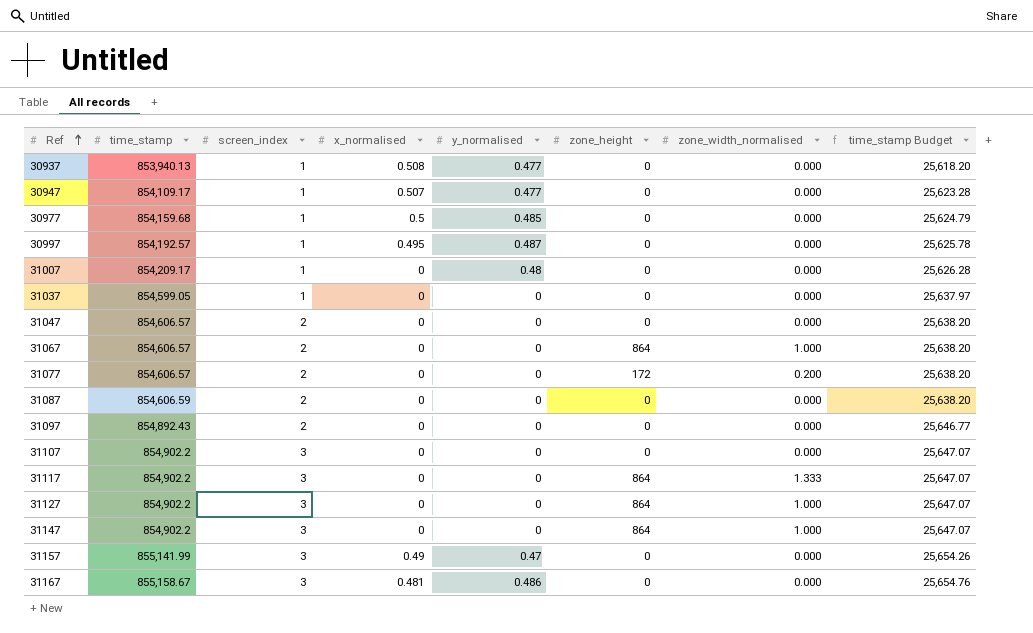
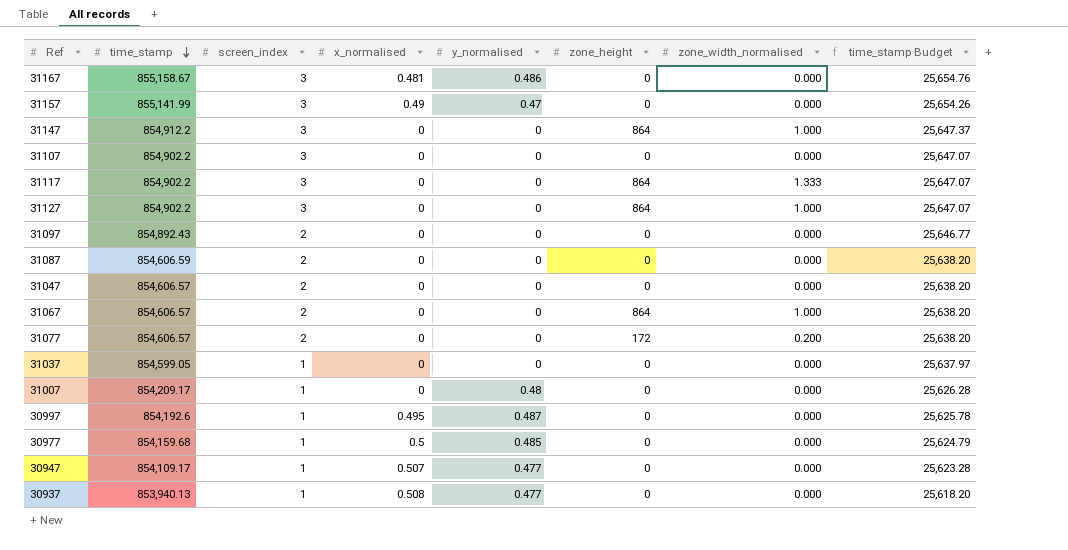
row order: Ref ascending -> time_stamp descending
31147 | time_stamp: 854,902.2 -> 854,912.2
31147 | time_stamp Budget: 25,647.07 -> 25,647.37
30997 | time_stamp: 854,192.57 -> 854,192.6

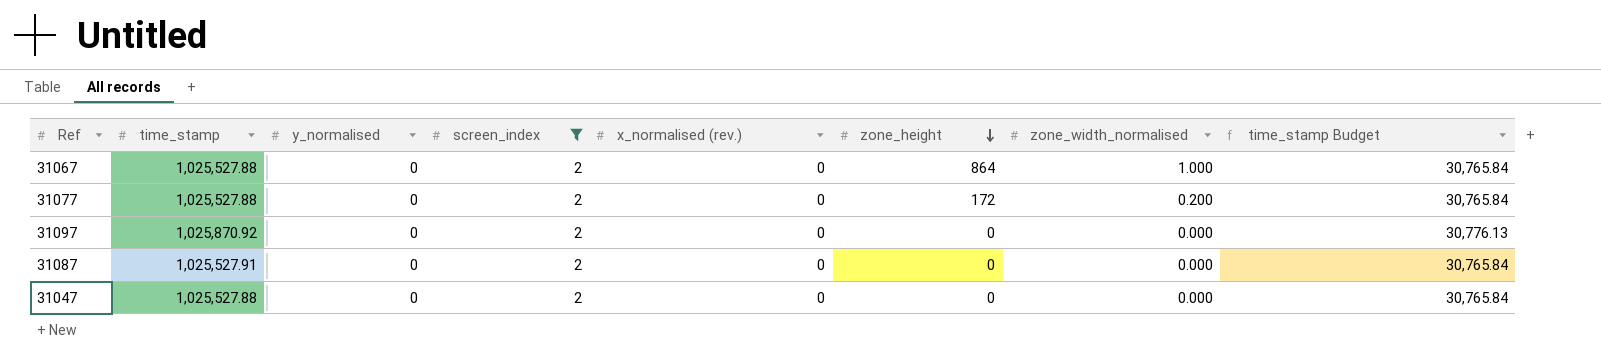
filter: none -> screen_index = 2
row order: time_stamp descending -> zone_height descending
column y_normalised | position: 5 -> 3
column name: x_normalised -> x_normalised (rev.)
31067 | time_stamp: 854,606.57 -> 1,025,527.88
31067 | time_stamp Budget: 25,638.20 -> 30,765.84
31077 | time_stamp: 854,606.57 -> 1,025,527.88
31077 | time_stamp Budget: 25,638.20 -> 30,765.84
31097 | time_stamp: 854,892.43 -> 1,025,870.92
31097 | time_stamp Budget: 25,646.77 -> 30,776.13
31087 | time_stamp: 854,606.59 -> 1,025,527.91
31087 | time_stamp Budget: 25,638.20 -> 30,765.84
31047 | time_stamp: 854,606.57 -> 1,025,527.88
31047 | time_stamp Budget: 25,638.20 -> 30,765.84

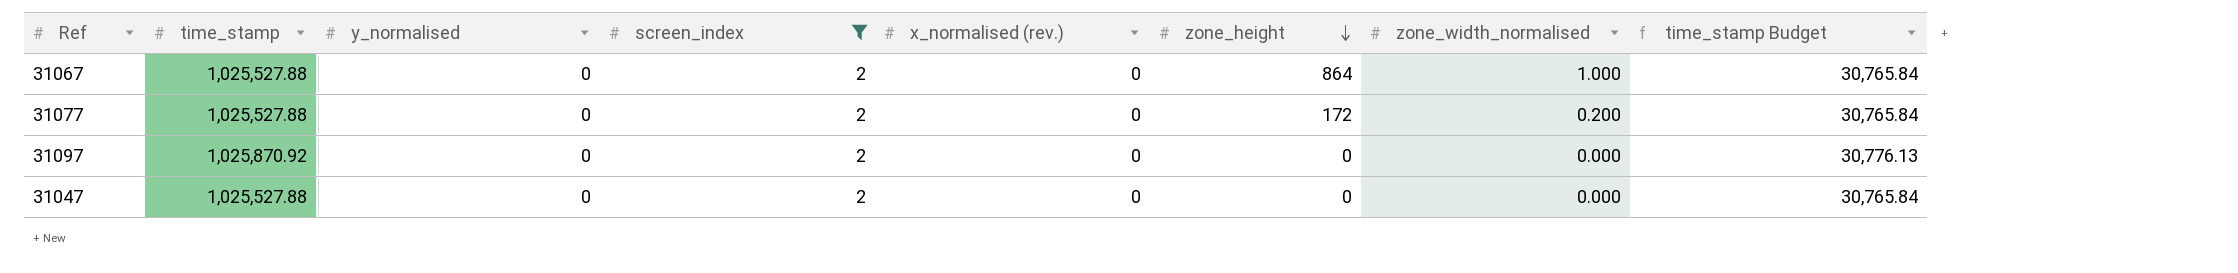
row 31087: 1,025,527.91 | 0 | 2 | 0 | 0 | 0.000 | 30,765.84 -> none

